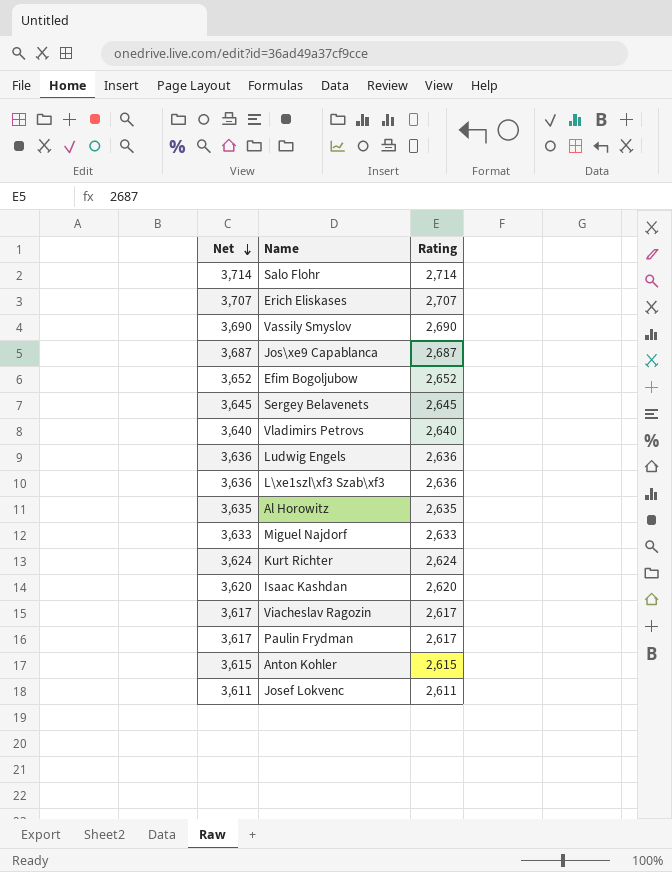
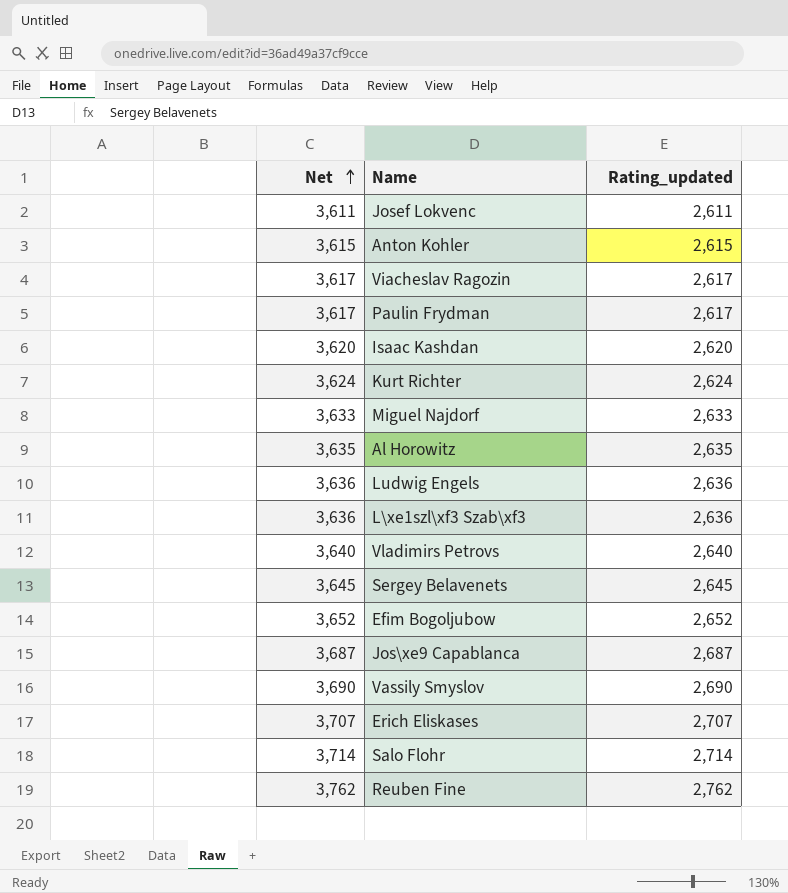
row order: Net descending -> Net ascending
column name: Rating -> Rating_updated
row Reuben Fine: none -> 3,762 | 2,762

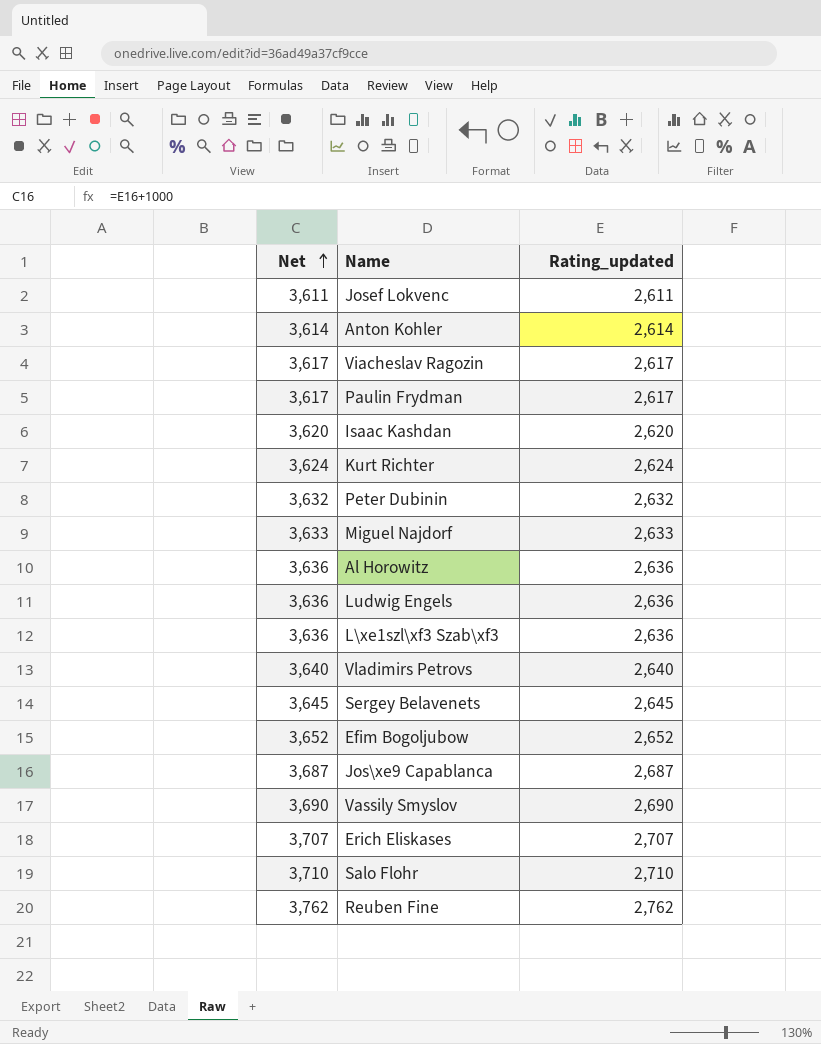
Anton Kohler | Net: 3,615 -> 3,614
Anton Kohler | Rating_updated: 2,615 -> 2,614
row Peter Dubinin: none -> 3,632 | 2,632
Al Horowitz | Net: 3,635 -> 3,636
Al Horowitz | Rating_updated: 2,635 -> 2,636
Salo Flohr | Net: 3,714 -> 3,710
Salo Flohr | Rating_updated: 2,714 -> 2,710

